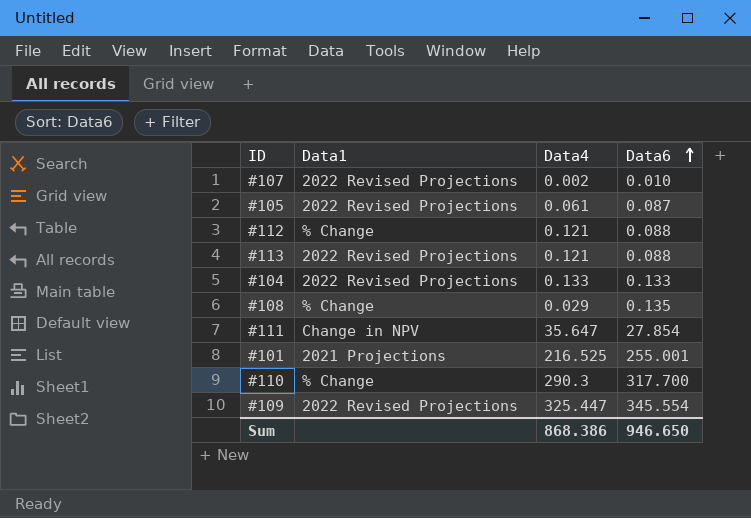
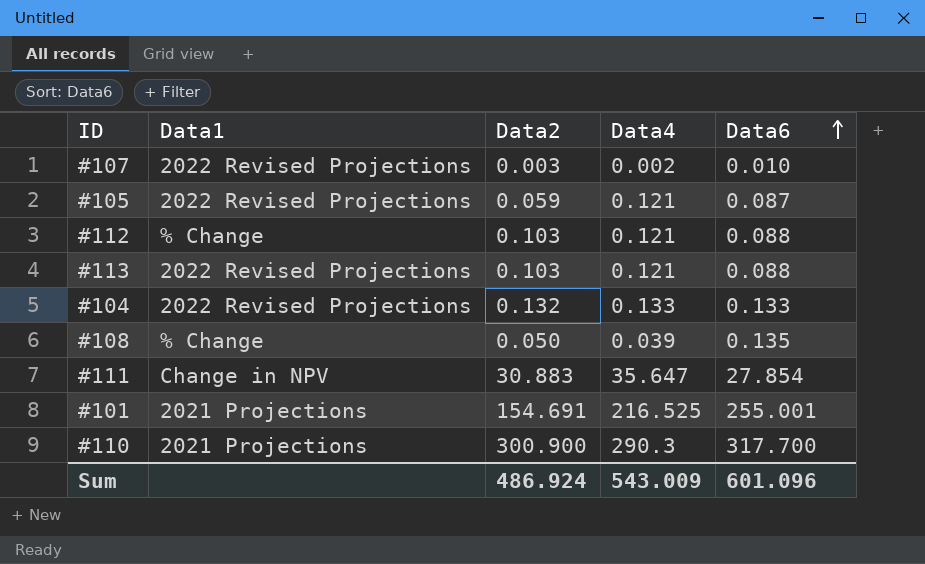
column Data2 | position: none -> 3
row #109: 2022 Revised Projections | 325.447 | 345.554 -> none
#105 | Data4: 0.061 -> 0.121
#108 | Data4: 0.029 -> 0.039
#110 | Data1: % Change -> 2021 Projections
Sum | Data4: 868.386 -> 543.009
Sum | Data6: 946.650 -> 601.096

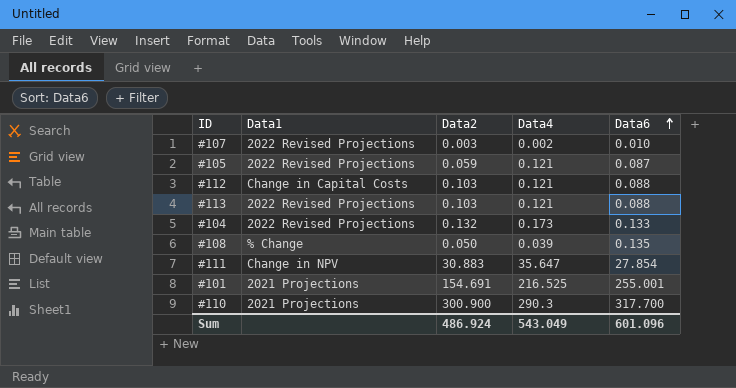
#112 | Data1: % Change -> Change in Capital Costs
#104 | Data4: 0.133 -> 0.173
Sum | Data4: 543.009 -> 543.049

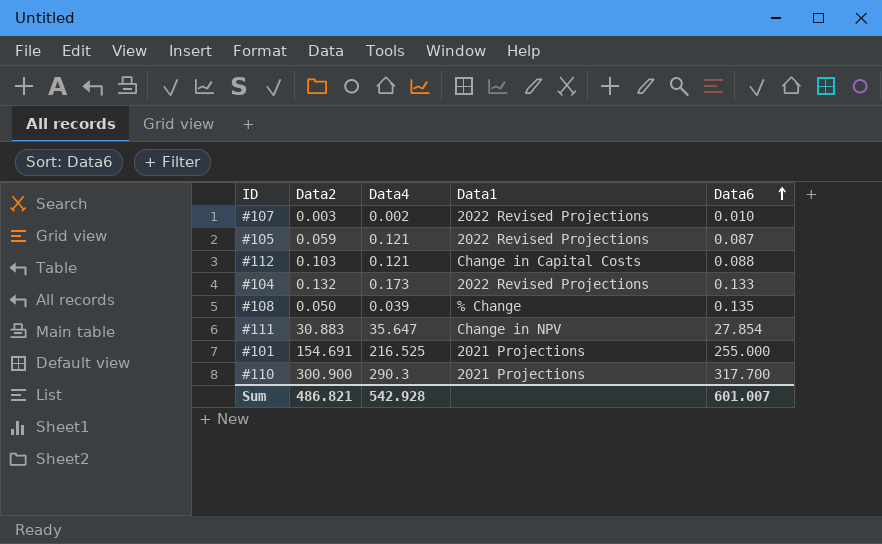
column Data1 | position: 2 -> 4
row #113: 2022 Revised Projections | 0.103 | 0.121 | 0.088 -> none
#101 | Data6: 255.001 -> 255.000
Sum | Data2: 486.924 -> 486.821
Sum | Data4: 543.049 -> 542.928
Sum | Data6: 601.096 -> 601.007

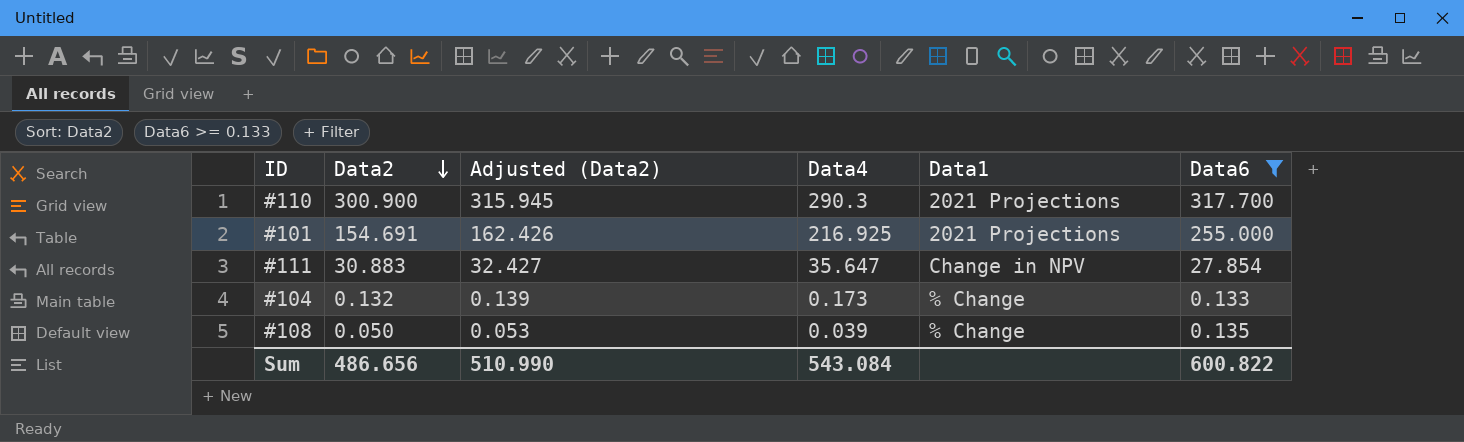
filter: none -> Data6 >= 0.133
row order: Data6 ascending -> Data2 descending
column Adjusted (Data2) | formula: none -> [Data2] * 1.05
#101 | Data4: 216.525 -> 216.925
#104 | Data1: 2022 Revised Projections -> % Change
Sum | Data2: 486.821 -> 486.656
Sum | Data4: 542.928 -> 543.084
Sum | Data6: 601.007 -> 600.822

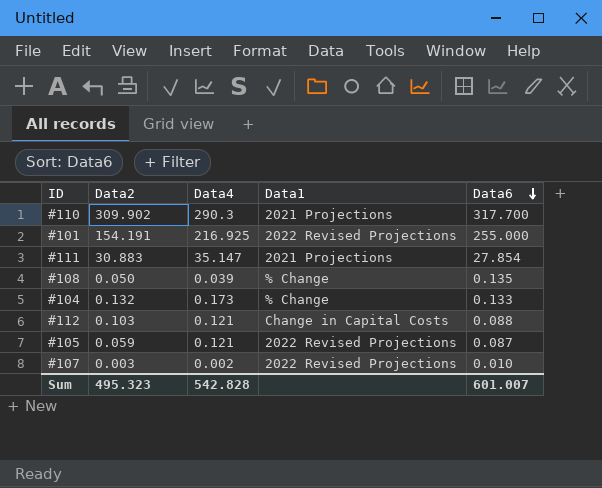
filter: Data6 >= 0.133 -> none
row order: Data2 descending -> Data6 descending
column Adjusted (Data2) | formula: [Data2] * 1.05 -> none
#110 | Data2: 300.900 -> 309.902
#101 | Data2: 154.691 -> 154.191
#101 | Data1: 2021 Projections -> 2022 Revised Projections
#111 | Data4: 35.647 -> 35.147
#111 | Data1: Change in NPV -> 2021 Projections
Sum | Data2: 486.656 -> 495.323
Sum | Data4: 543.084 -> 542.828
Sum | Data6: 600.822 -> 601.007

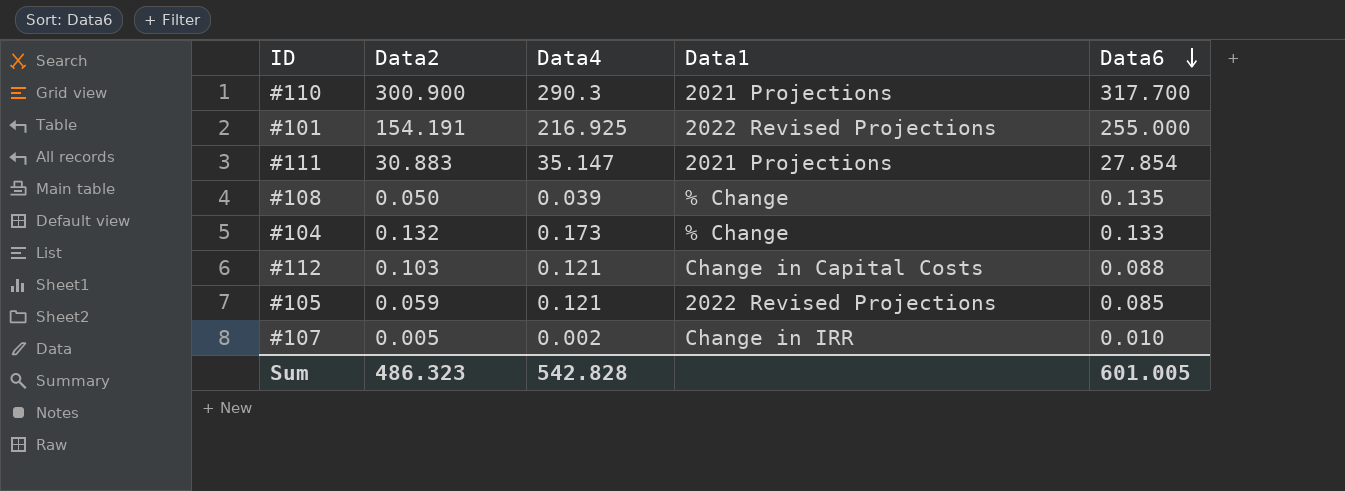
#110 | Data2: 309.902 -> 300.900
#105 | Data6: 0.087 -> 0.085
#107 | Data2: 0.003 -> 0.005
#107 | Data1: 2022 Revised Projections -> Change in IRR
Sum | Data2: 495.323 -> 486.323
Sum | Data6: 601.007 -> 601.005

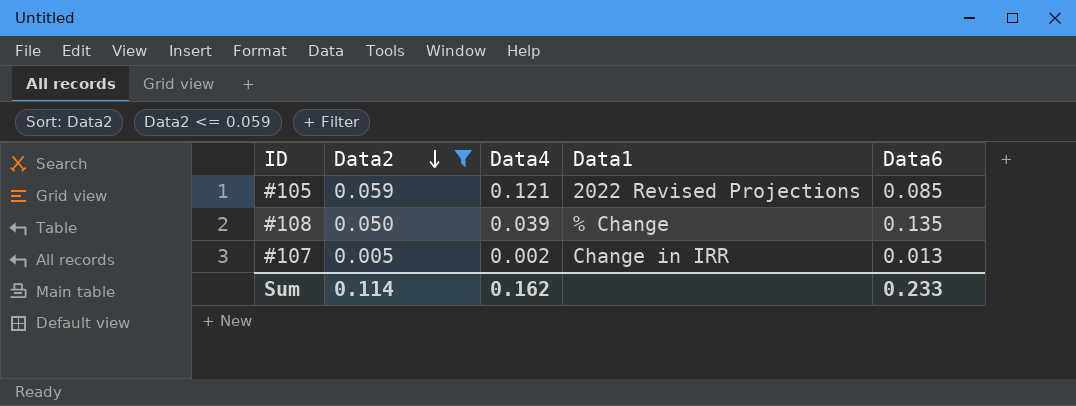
filter: none -> Data2 <= 0.059
row order: Data6 descending -> Data2 descending
#107 | Data6: 0.010 -> 0.013
Sum | Data2: 486.323 -> 0.114
Sum | Data4: 542.828 -> 0.162
Sum | Data6: 601.005 -> 0.233

